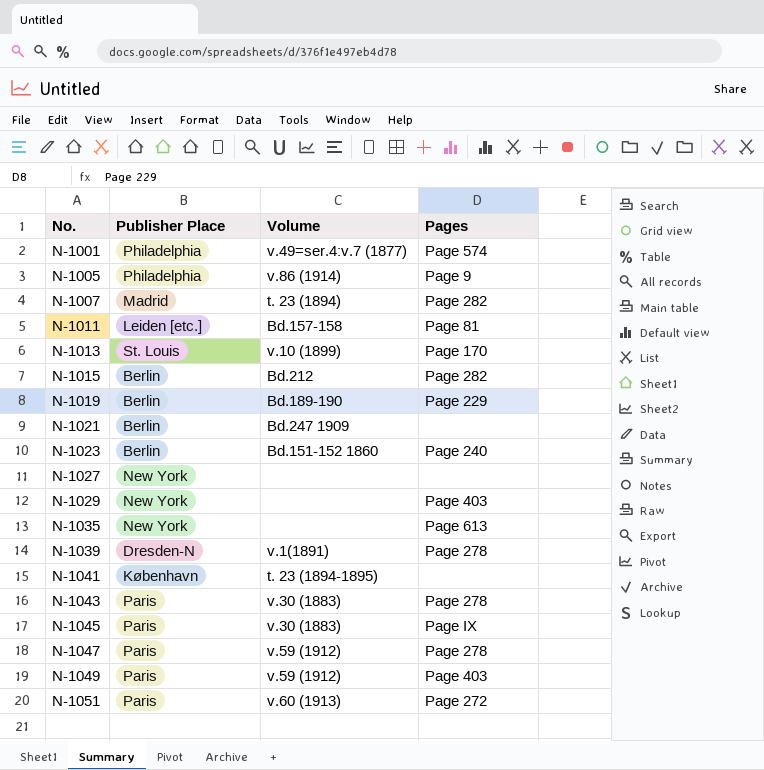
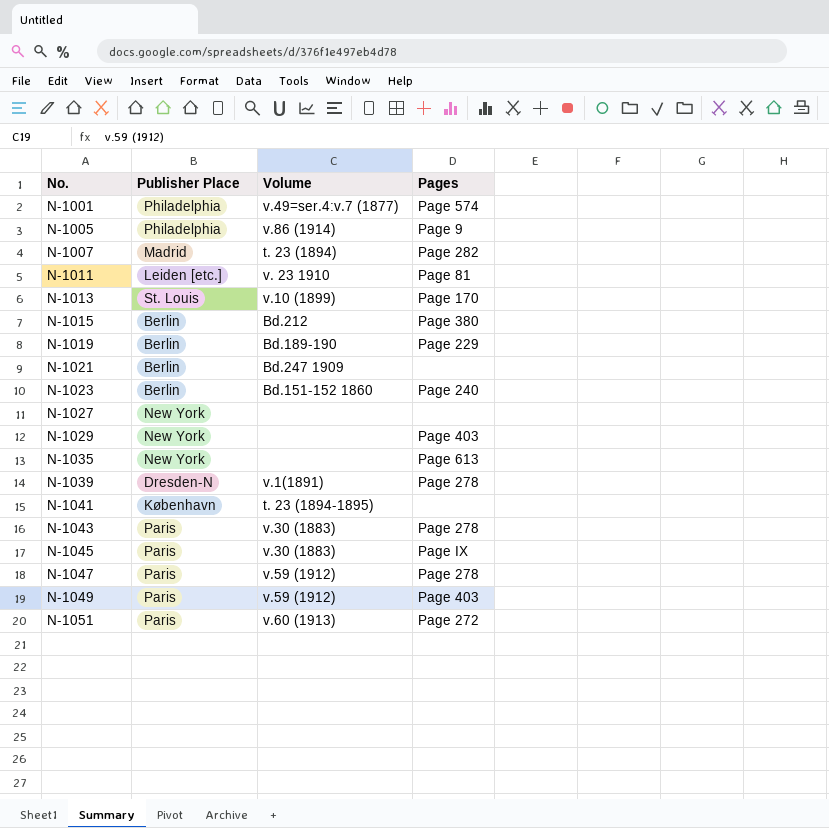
N-1011 | Volume: Bd.157-158 -> v. 23 1910
N-1015 | Pages: Page 282 -> Page 380

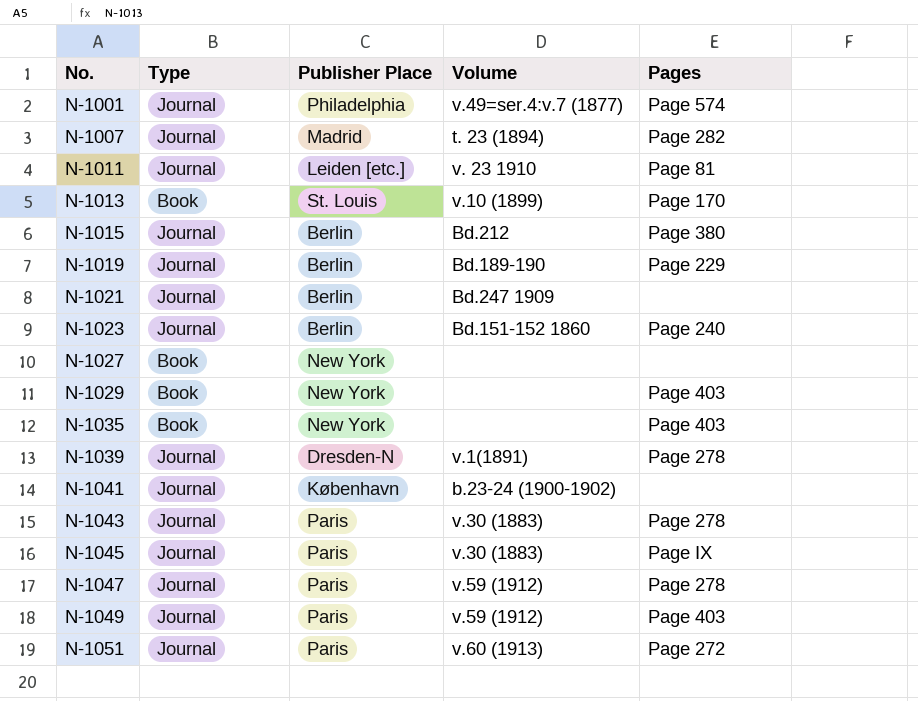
column Type | position: none -> 2
row N-1005: Philadelphia | v.86 (1914) | Page 9 -> none
N-1035 | Pages: Page 613 -> Page 403
N-1041 | Volume: t. 23 (1894-1895) -> b.23-24 (1900-1902)

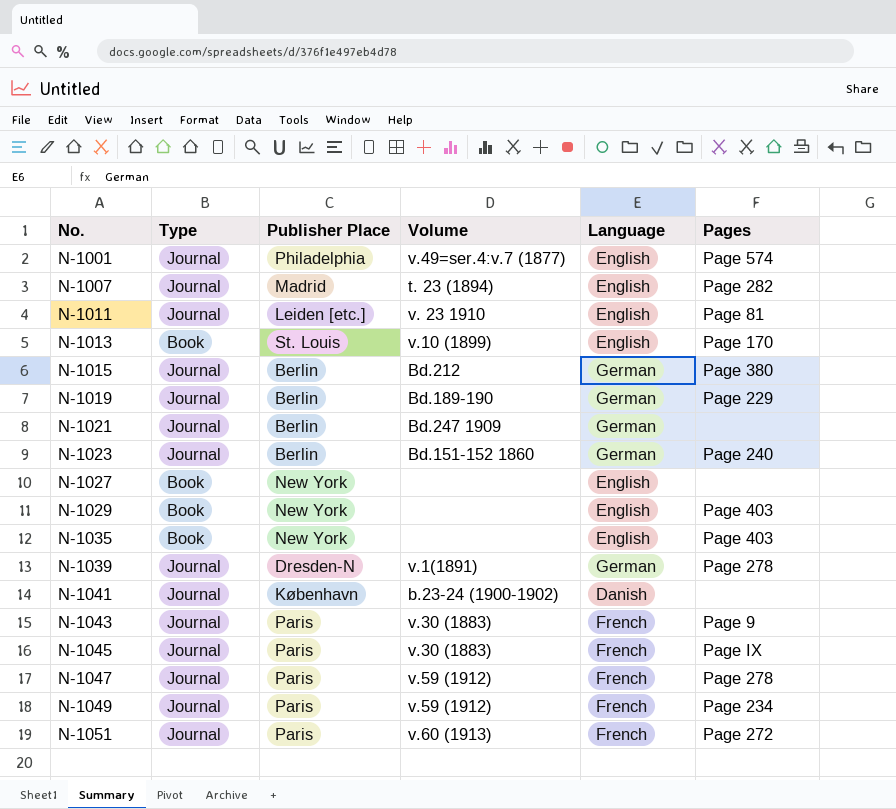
column Language | position: none -> 5
N-1043 | Pages: Page 278 -> Page 9
N-1049 | Pages: Page 403 -> Page 234

